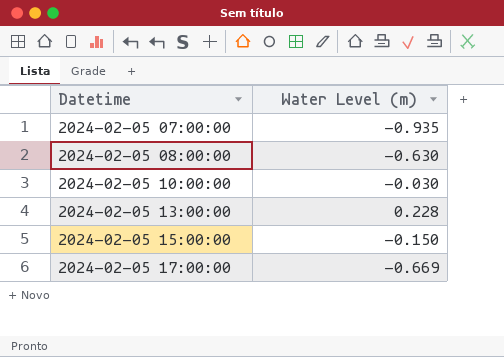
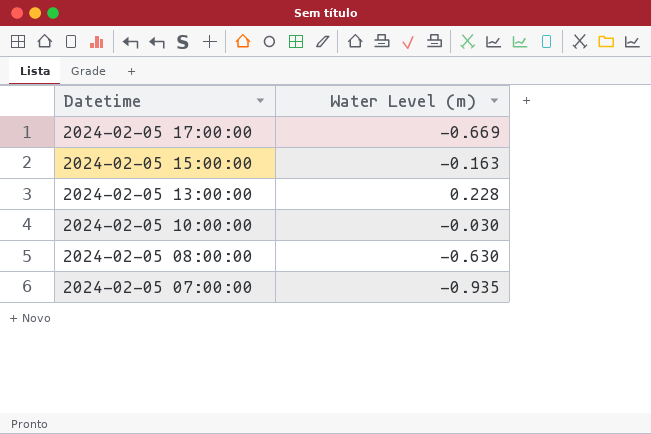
row order: Datetime ascending -> Datetime descending
2024-02-05 15:00:00 | Water Level (m): -0.150 -> -0.163

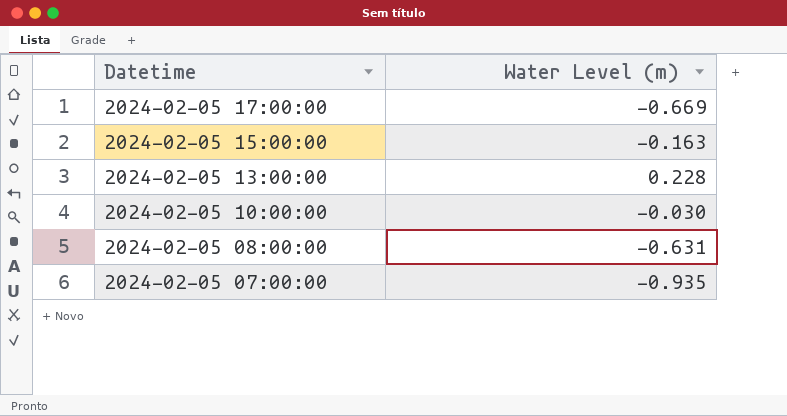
2024-02-05 08:00:00 | Water Level (m): -0.630 -> -0.631

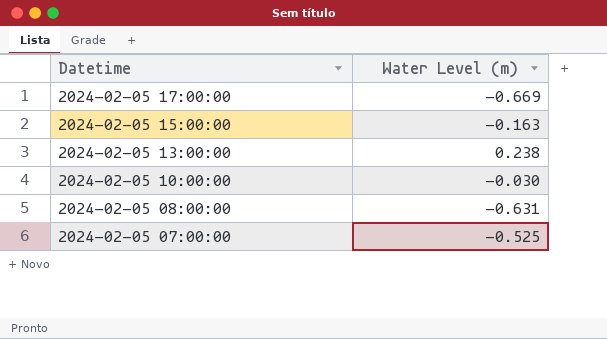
2024-02-05 13:00:00 | Water Level (m): 0.228 -> 0.238
2024-02-05 07:00:00 | Water Level (m): -0.935 -> -0.525

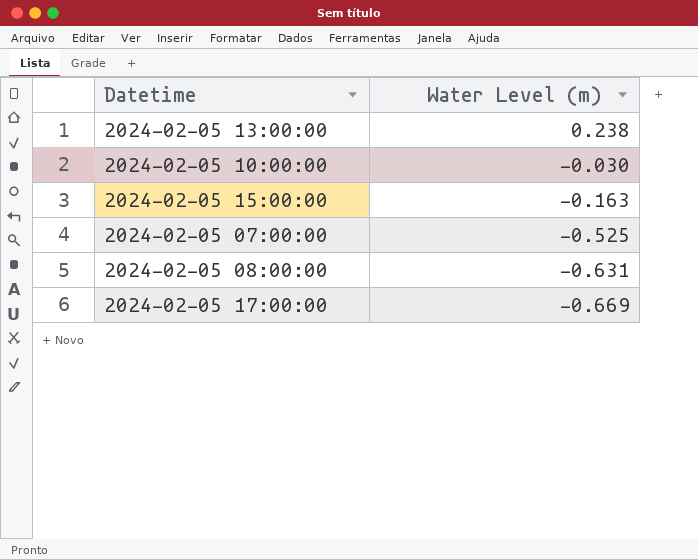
row order: Datetime descending -> Water Level (m) descending

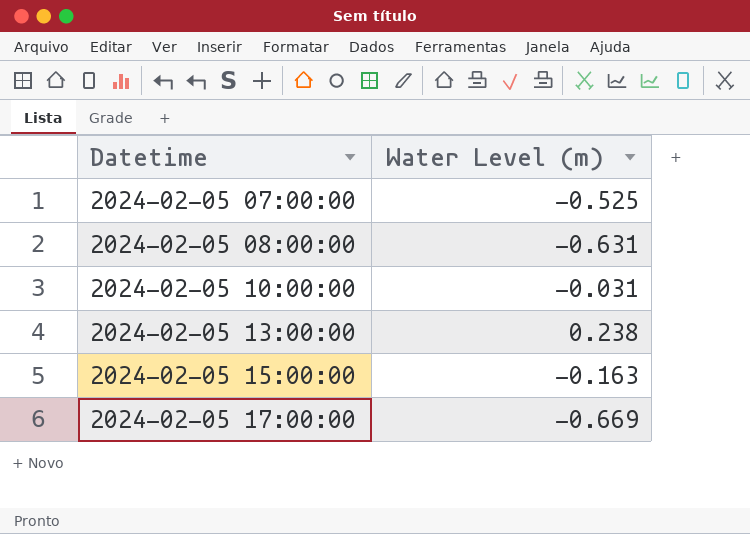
row order: Water Level (m) descending -> Datetime ascending
2024-02-05 10:00:00 | Water Level (m): -0.030 -> -0.031

